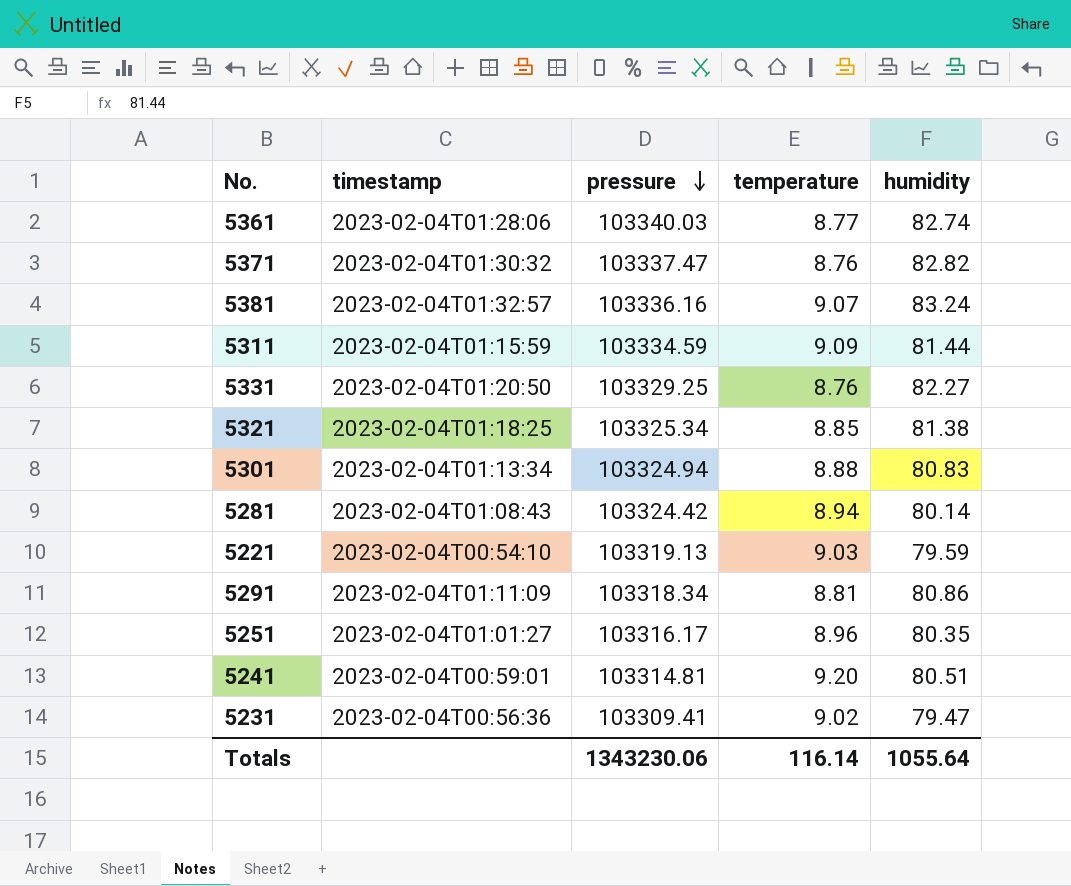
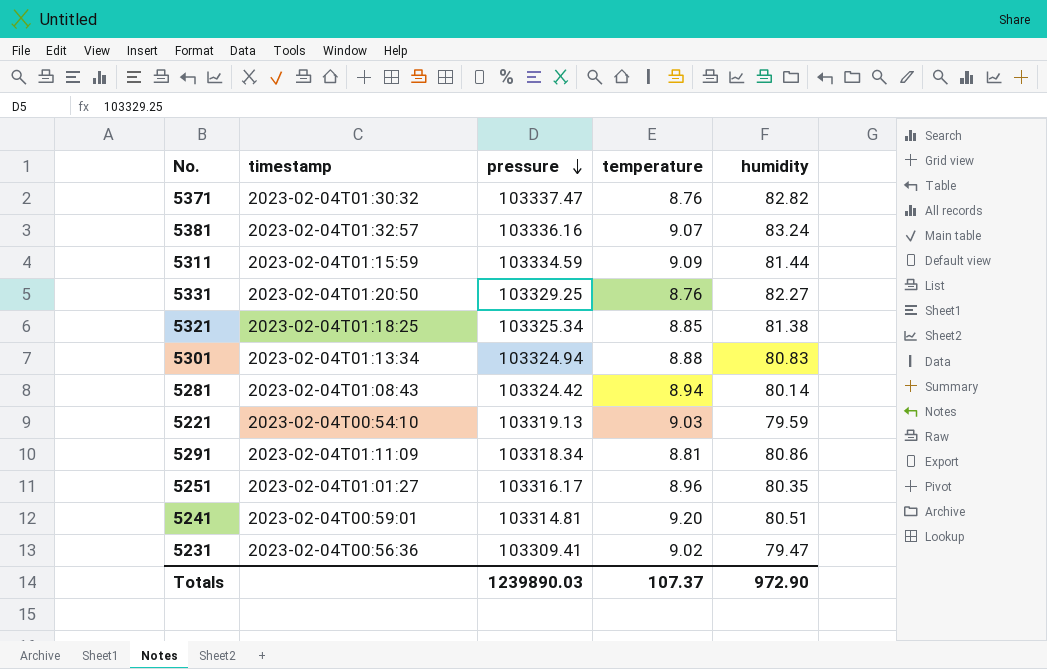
row 5361: 2023-02-04T01:28:06 | 103340.03 | 8.77 | 82.74 -> none
Totals | pressure: 1343230.06 -> 1239890.03
Totals | temperature: 116.14 -> 107.37
Totals | humidity: 1055.64 -> 972.90

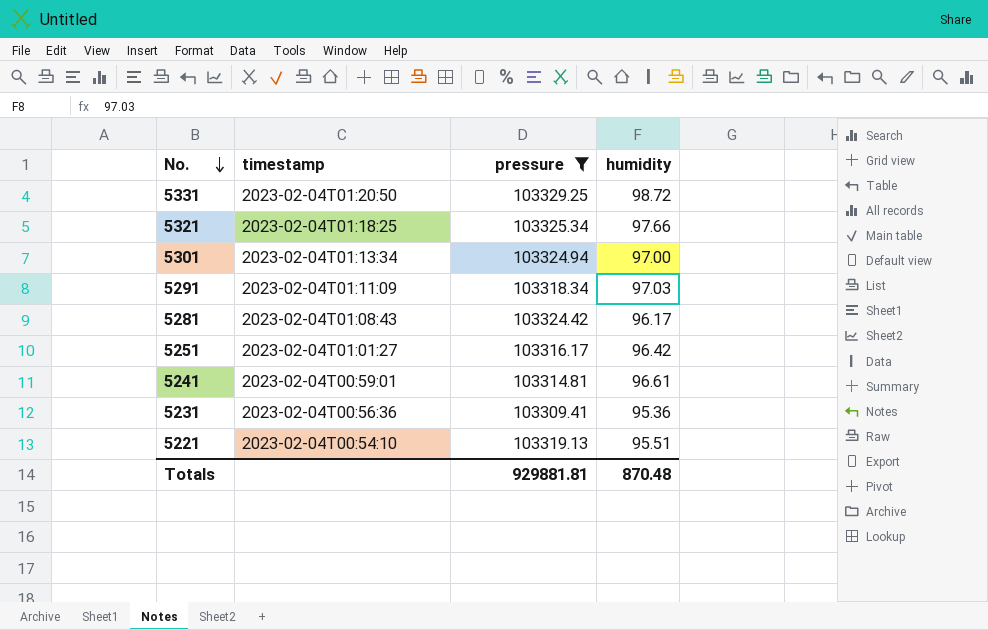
filter: none -> pressure <= 103329.25
row order: pressure descending -> No. descending
column temperature | position: 4 -> none
5331 | humidity: 82.27 -> 98.72
5321 | humidity: 81.38 -> 97.66
5301 | humidity: 80.83 -> 97.00
5291 | humidity: 80.86 -> 97.03
5281 | humidity: 80.14 -> 96.17
5251 | humidity: 80.35 -> 96.42
5241 | humidity: 80.51 -> 96.61
5231 | humidity: 79.47 -> 95.36
5221 | humidity: 79.59 -> 95.51
Totals | pressure: 1239890.03 -> 929881.81
Totals | humidity: 972.90 -> 870.48

